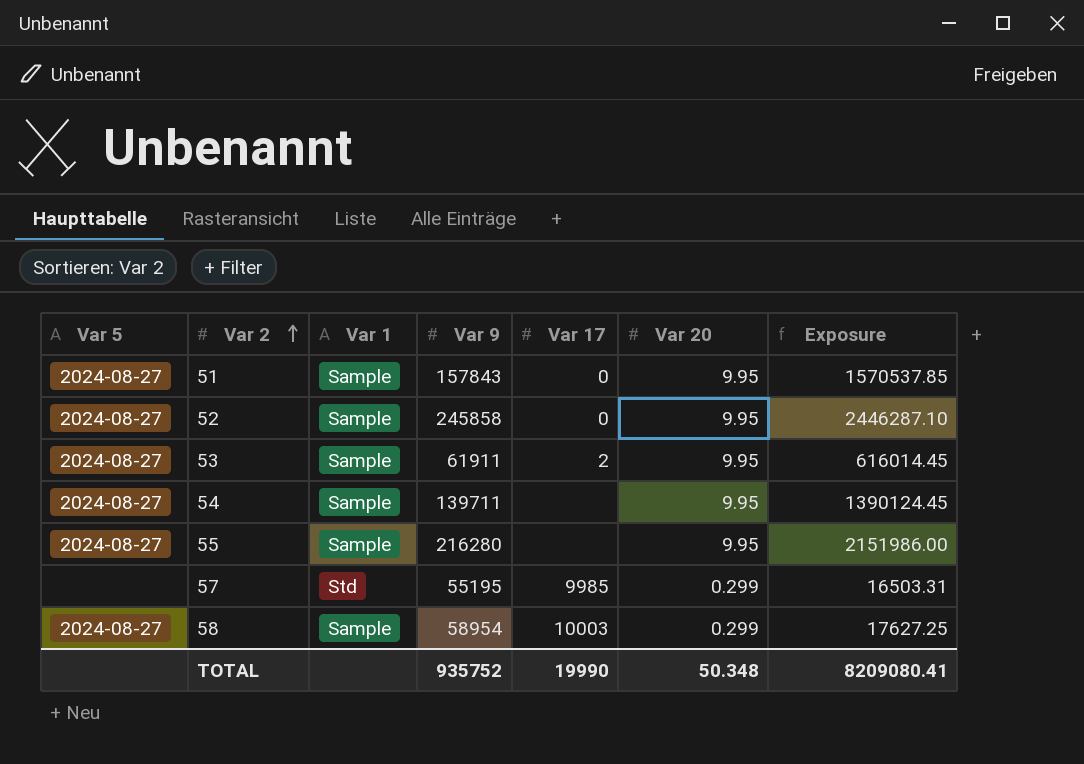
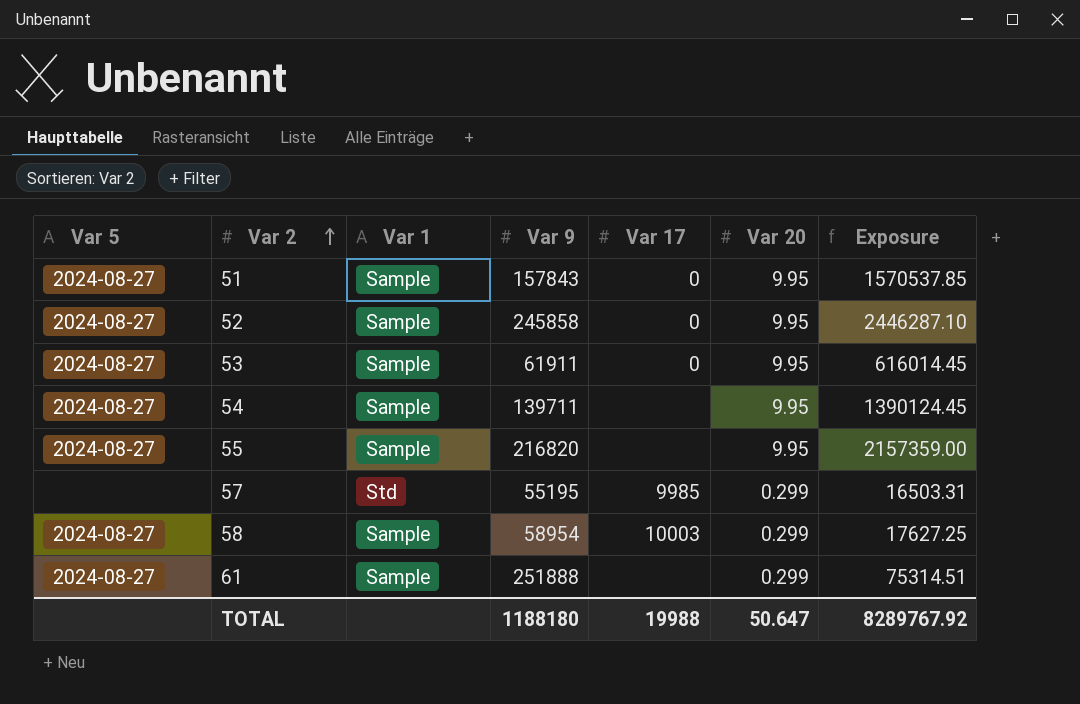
53 | Var 17: 2 -> 0
55 | Var 9: 216280 -> 216820
55 | Exposure: 2151986.00 -> 2157359.00
row 61: none -> 2024-08-27 | Sample | 251888 | none | 0.299 | 75314.51
TOTAL | Var 9: 935752 -> 1188180
TOTAL | Var 17: 19990 -> 19988
TOTAL | Var 20: 50.348 -> 50.647
TOTAL | Exposure: 8209080.41 -> 8289767.92

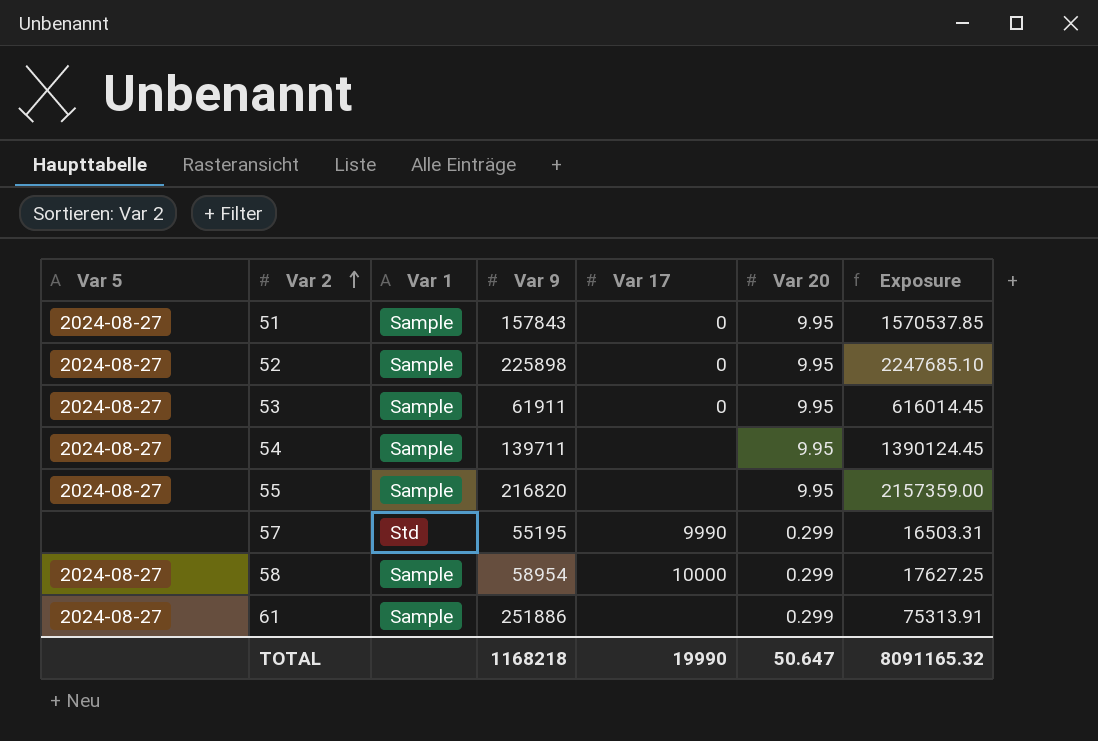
52 | Var 9: 245858 -> 225898
52 | Exposure: 2446287.10 -> 2247685.10
57 | Var 17: 9985 -> 9990
58 | Var 17: 10003 -> 10000
61 | Var 9: 251888 -> 251886
61 | Exposure: 75314.51 -> 75313.91
TOTAL | Var 9: 1188180 -> 1168218
TOTAL | Var 17: 19988 -> 19990
TOTAL | Exposure: 8289767.92 -> 8091165.32

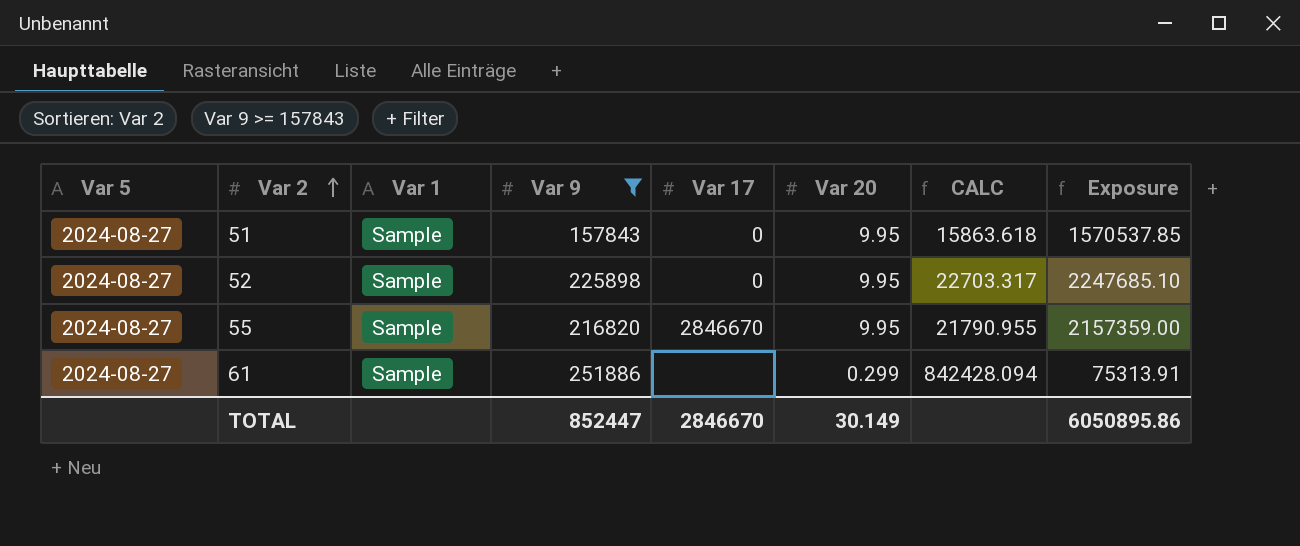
filter: none -> Var 9 >= 157843
column CALC | formula: none -> [Var 9] / [Var 20]
55 | Var 17: none -> 2846670
TOTAL | Var 9: 1168218 -> 852447
TOTAL | Var 17: 19990 -> 2846670
TOTAL | Var 20: 50.647 -> 30.149
TOTAL | Exposure: 8091165.32 -> 6050895.86

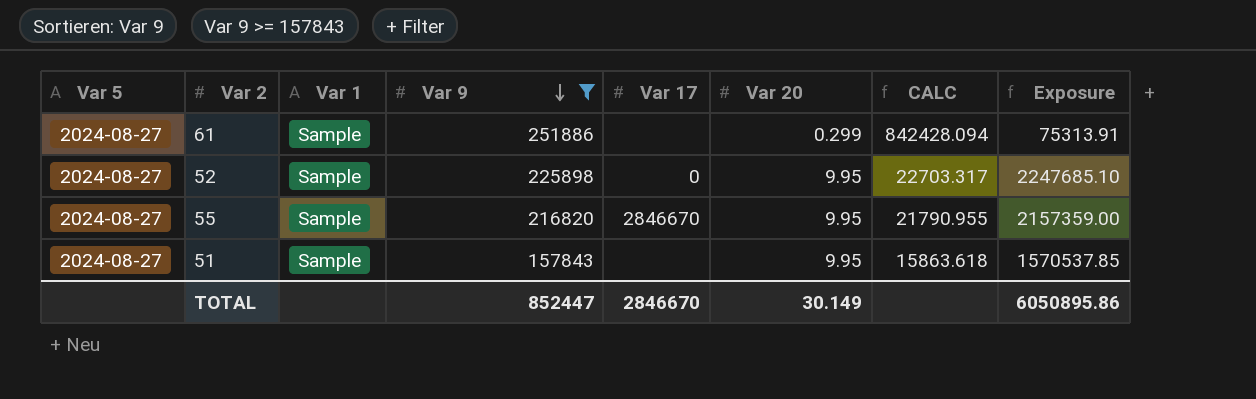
row order: Var 2 ascending -> Var 9 descending
51 | Var 17: 0 -> none

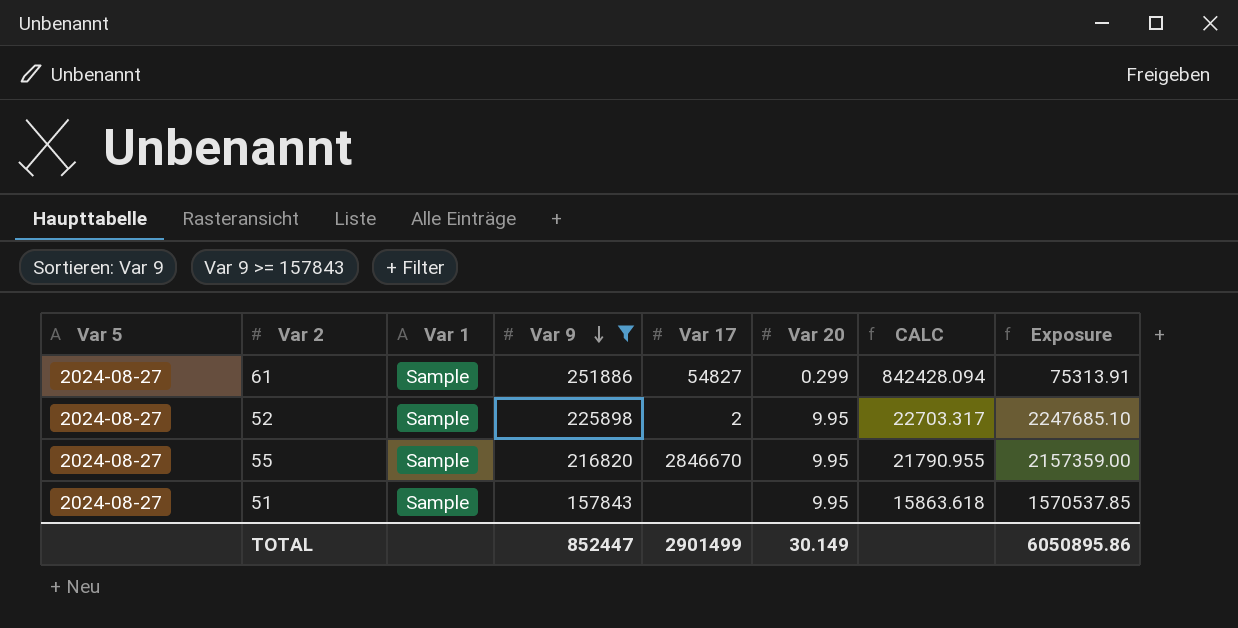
61 | Var 17: none -> 54827
52 | Var 17: 0 -> 2
TOTAL | Var 17: 2846670 -> 2901499

